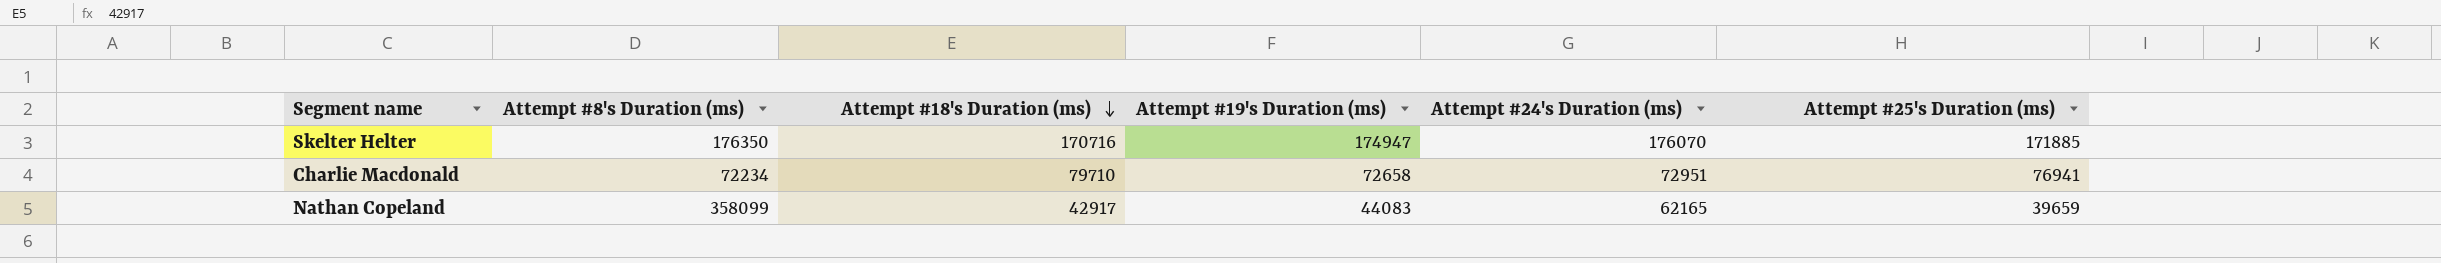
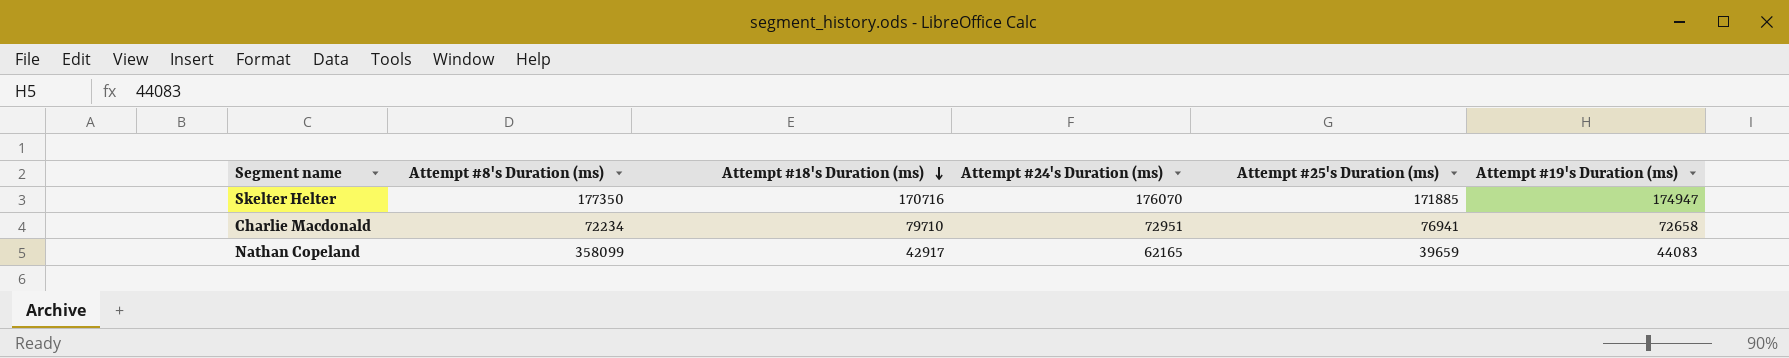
column Attempt #19's Duration (ms) | position: 4 -> 6
Skelter Helter | Attempt #8's Duration (ms): 176350 -> 177350

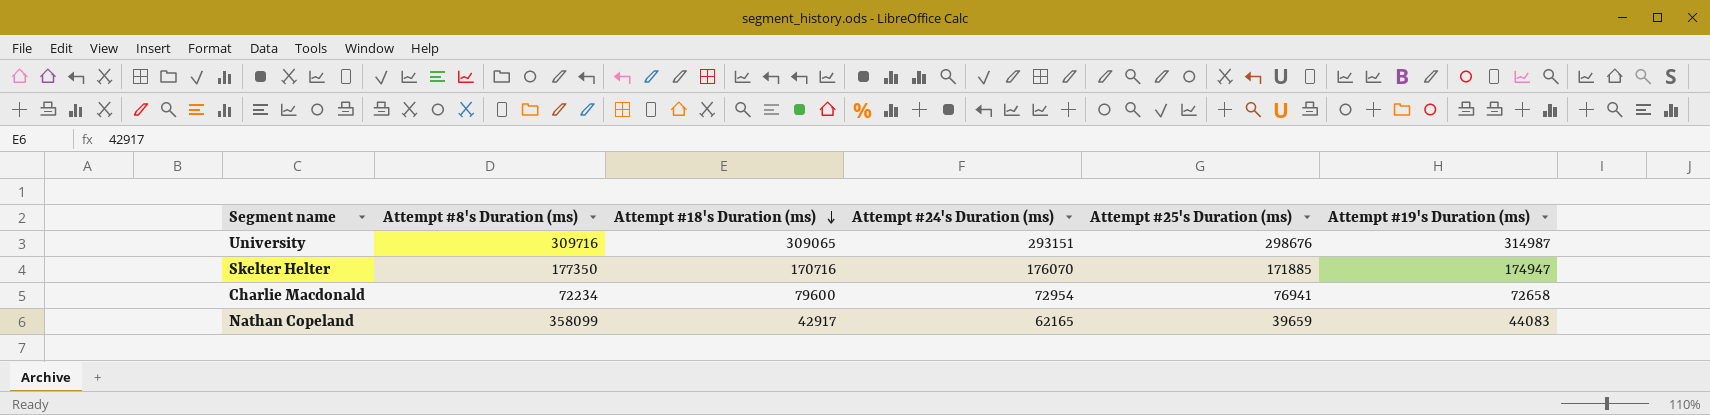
row University: none -> 309716 | 309065 | 293151 | 298676 | 314987
Charlie Macdonald | Attempt #18's Duration (ms): 79710 -> 79600
Charlie Macdonald | Attempt #24's Duration (ms): 72951 -> 72954

